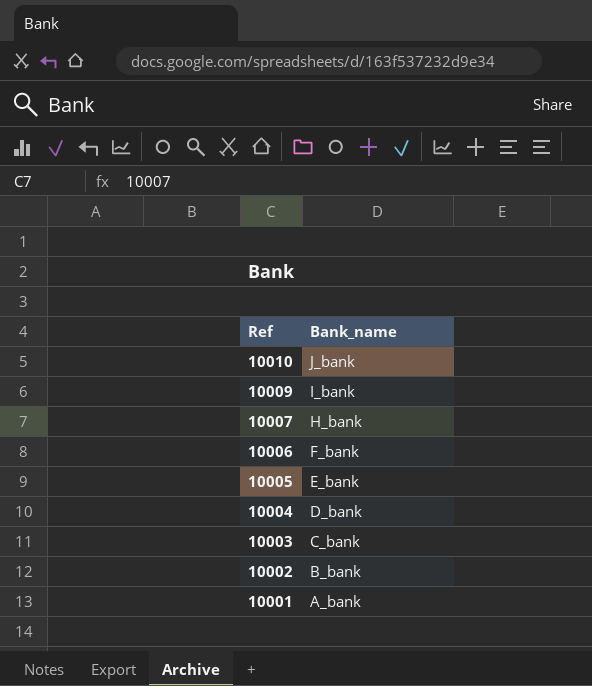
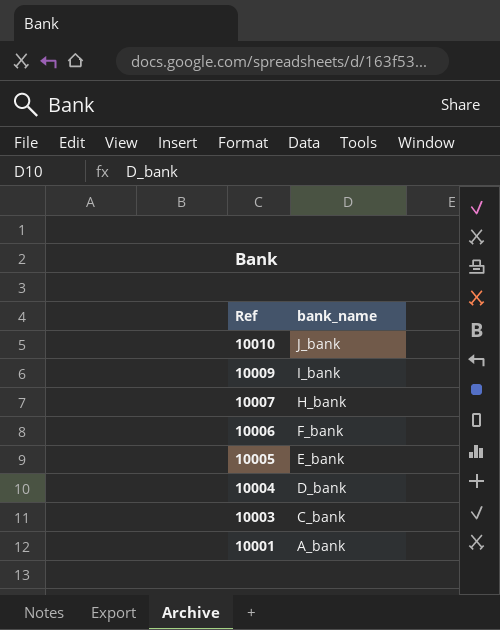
column name: Bank_name -> bank_name
row 10002: B_bank -> none

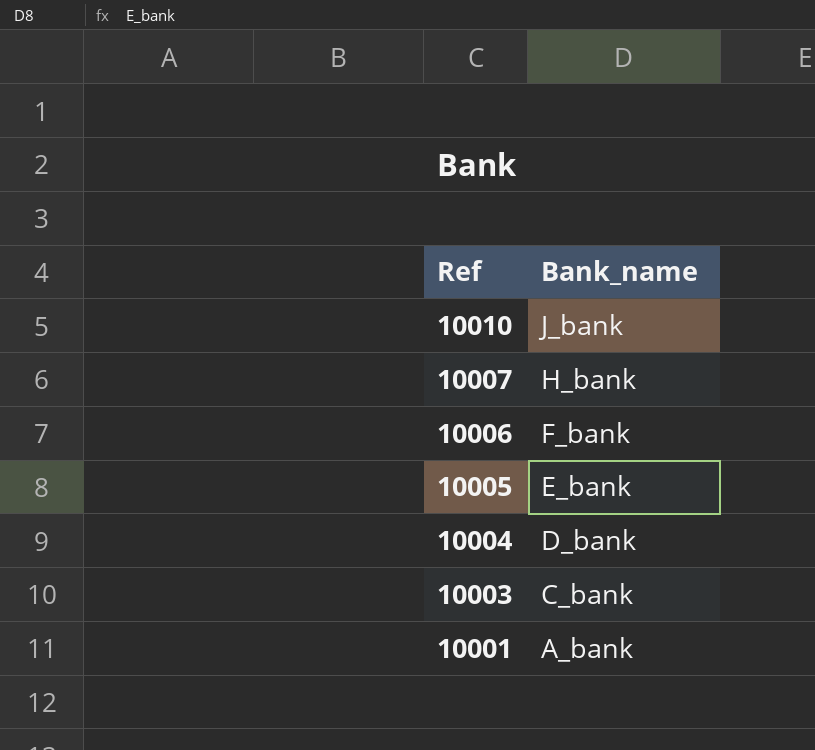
column name: bank_name -> Bank_name
row 10009: I_bank -> none

